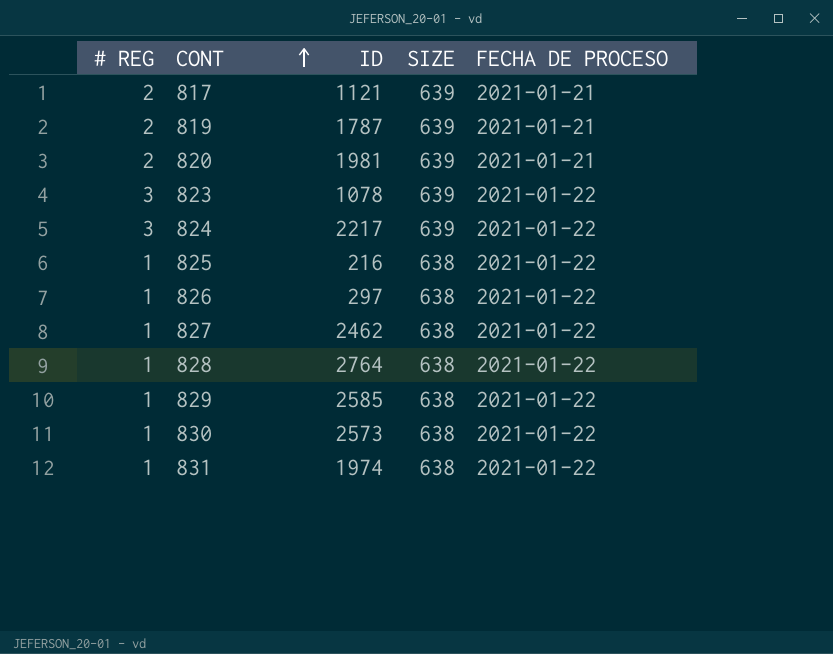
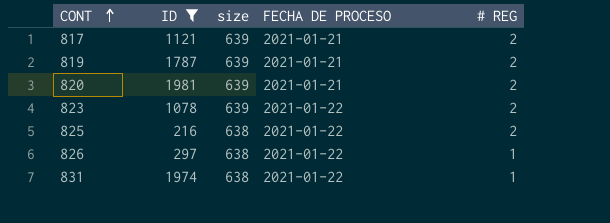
filter: none -> ID <= 1981
column name: SIZE -> size
column # REG | position: 1 -> 5
823 | # REG: 3 -> 2
825 | # REG: 1 -> 2

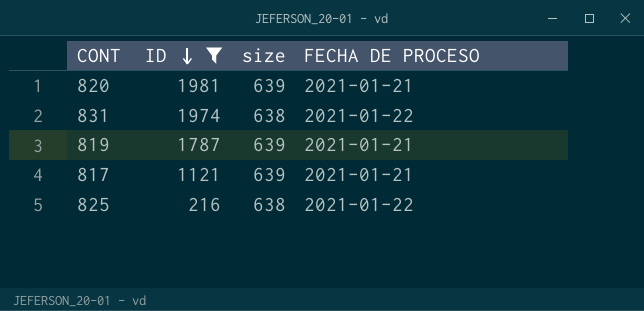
row order: CONT ascending -> ID descending
column # REG | position: 5 -> none
row 823: 1078 | 639 | 2021-01-22 | 2 -> none
row 826: 297 | 638 | 2021-01-22 | 1 -> none

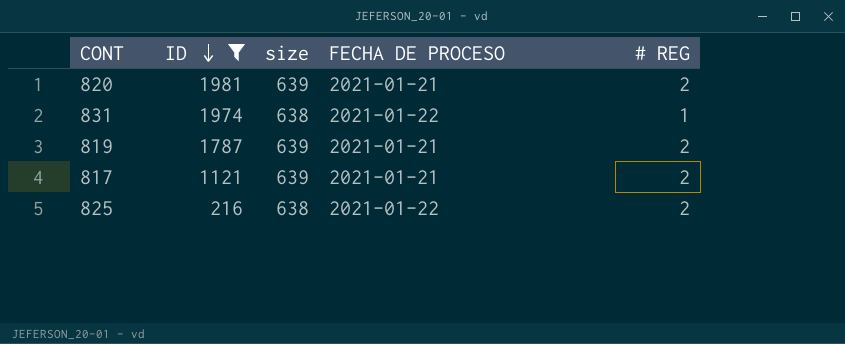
column # REG | position: none -> 5

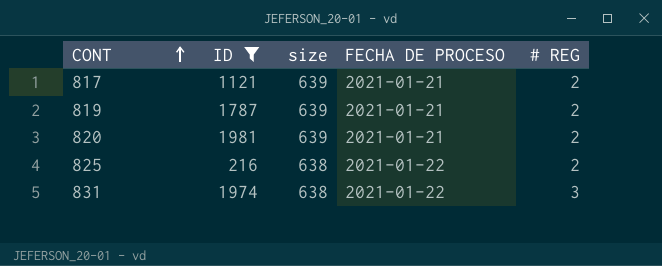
row order: ID descending -> CONT ascending
831 | # REG: 1 -> 3

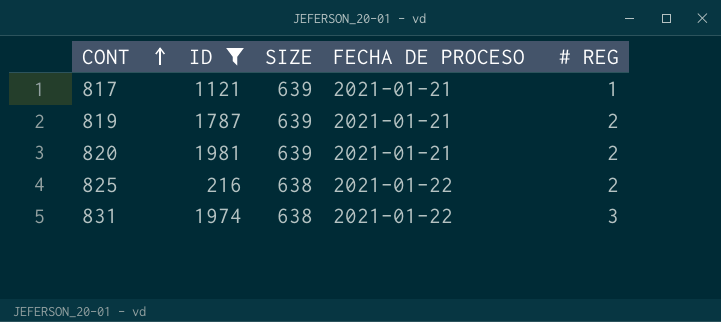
column name: size -> SIZE
817 | # REG: 2 -> 1

